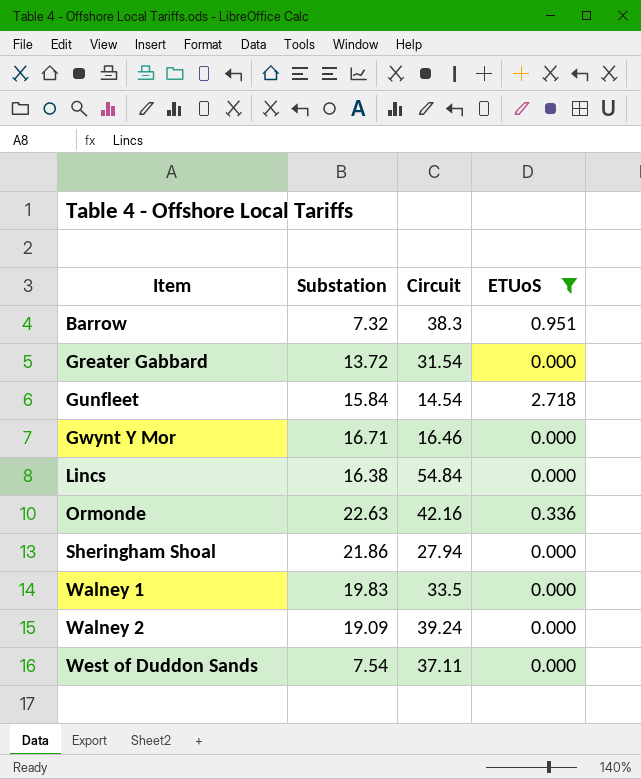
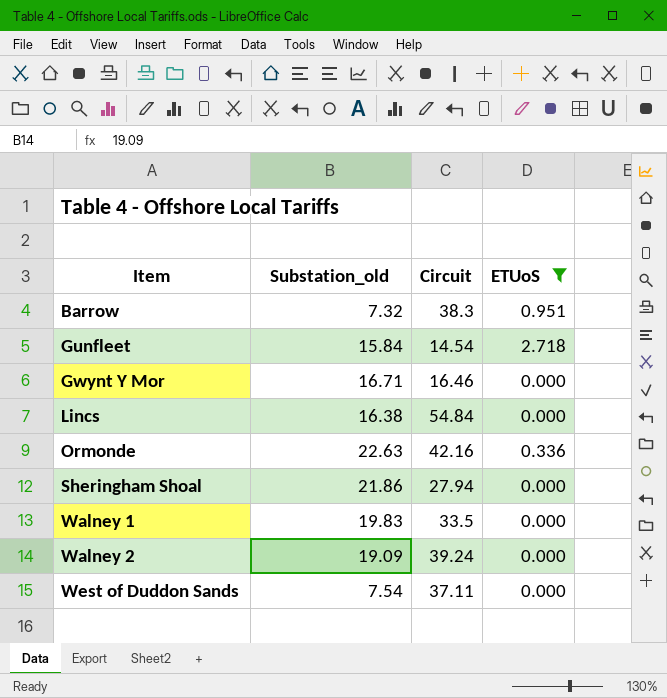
column name: Substation -> Substation_old
row Greater Gabbard: 13.72 | 31.54 | 0.000 -> none

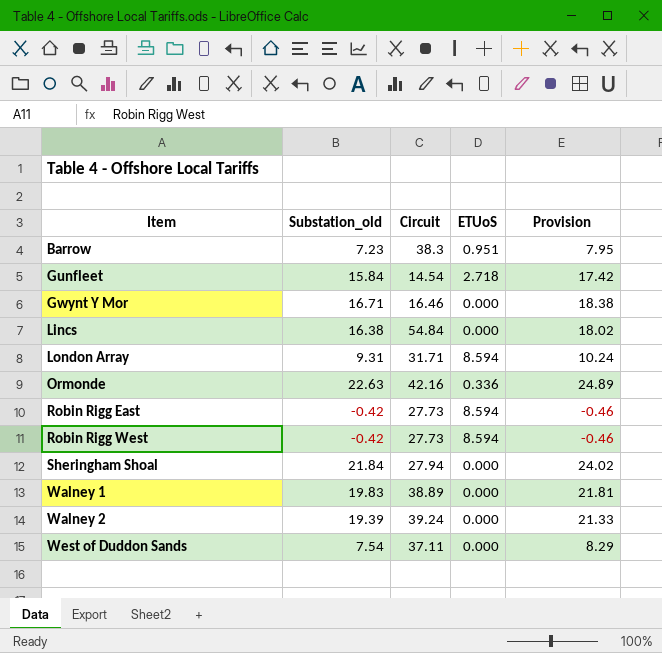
filter: ETUoS != 8.594 -> none
column Provision | formula: none -> [Substation_old] * 1.1
Barrow | Substation_old: 7.32 -> 7.23
Sheringham Shoal | Substation_old: 21.86 -> 21.84
Walney 1 | Circuit: 33.5 -> 38.89
Walney 2 | Substation_old: 19.09 -> 19.39

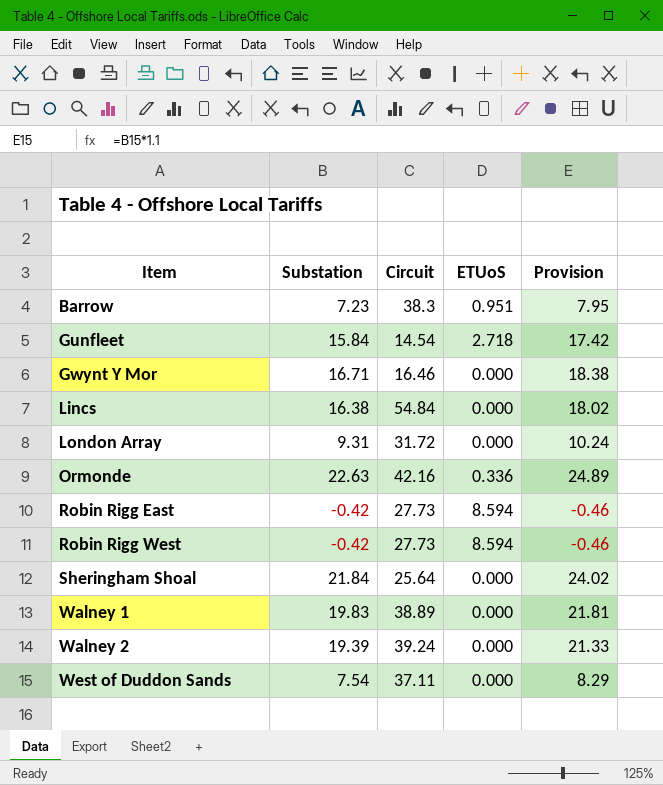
column name: Substation_old -> Substation
London Array | Circuit: 31.71 -> 31.72
London Array | ETUoS: 8.594 -> 0.000
Sheringham Shoal | Circuit: 27.94 -> 25.64

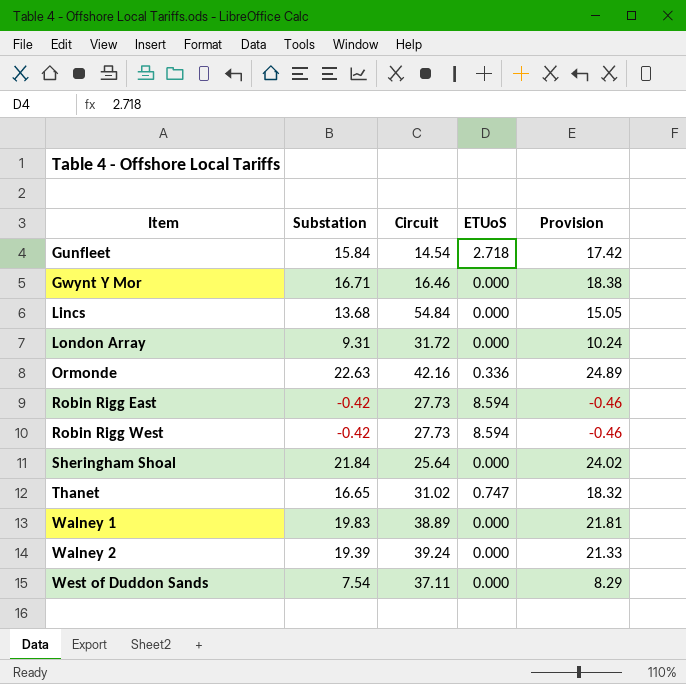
row Barrow: 7.23 | 38.3 | 0.951 | 7.95 -> none
Lincs | Substation: 16.38 -> 13.68
Lincs | Provision: 18.02 -> 15.05
row Thanet: none -> 16.65 | 31.02 | 0.747 | 18.32

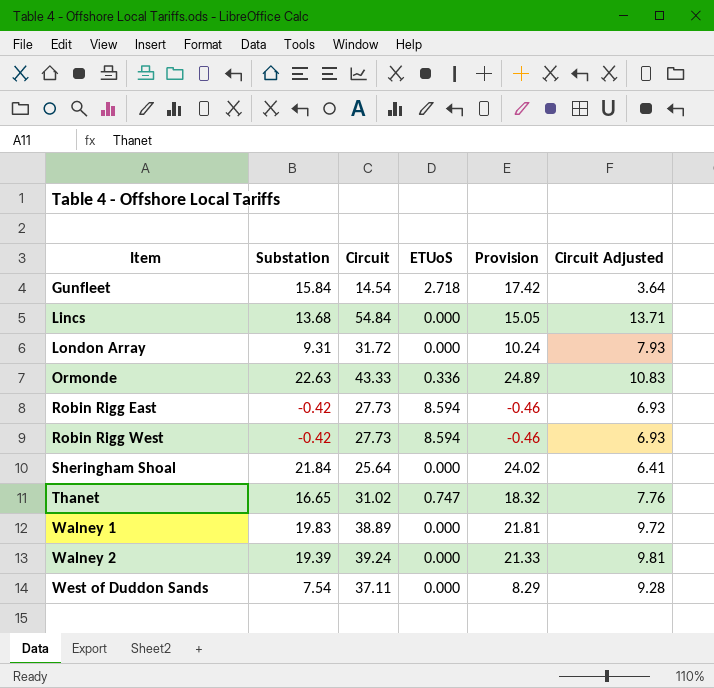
column Circuit Adjusted | formula: none -> [Circuit] * 0.25
row Gwynt Y Mor: 16.71 | 16.46 | 0.000 | 18.38 -> none
Ormonde | Circuit: 42.16 -> 43.33

